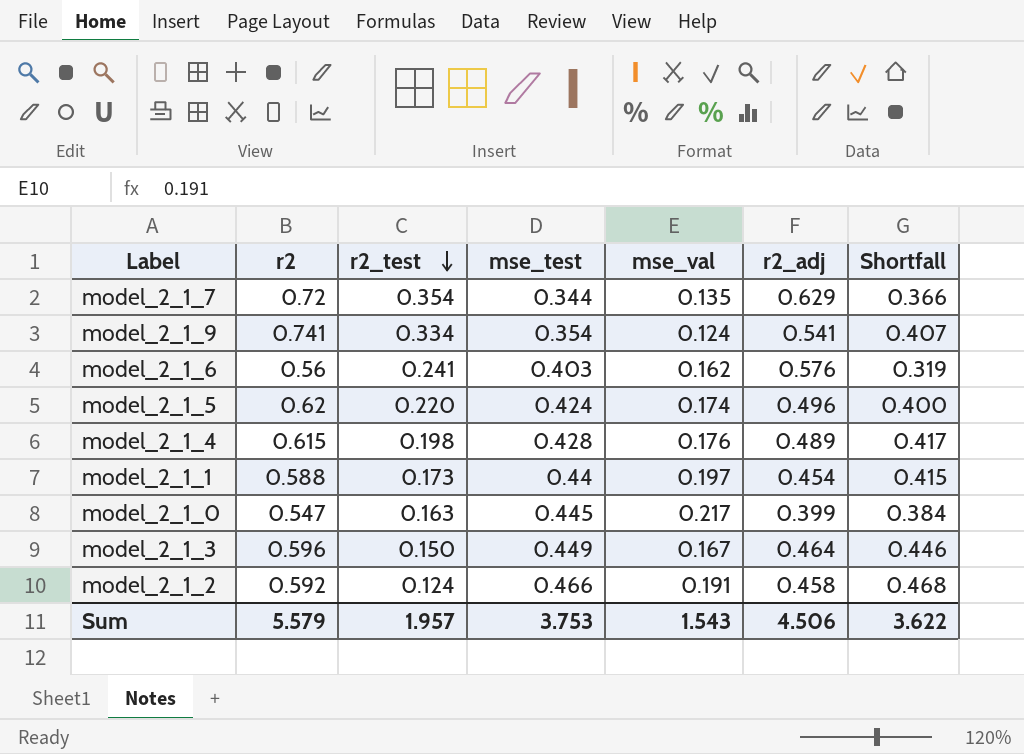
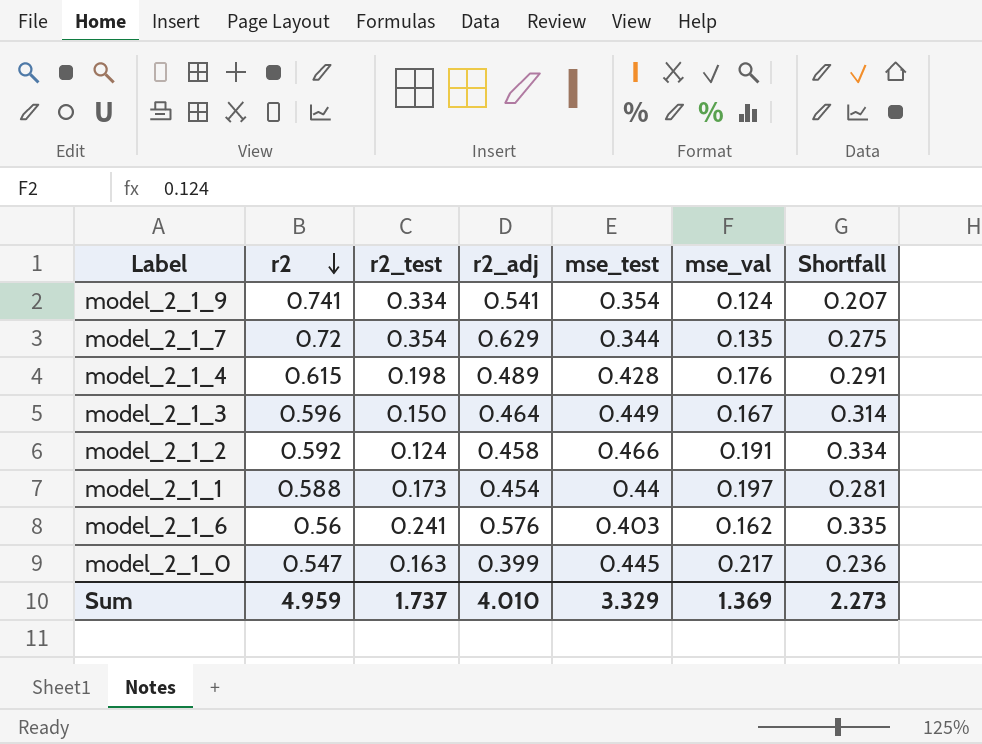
row order: r2_test descending -> r2 descending
column r2_adj | position: 6 -> 4
column Shortfall | formula: [r2] - [r2_test] -> [r2_adj] - [r2_test]
row model_2_1_5: 0.62 | 0.220 | 0.424 | 0.174 | 0.496 | 0.400 -> none
Sum | r2: 5.579 -> 4.959
Sum | r2_test: 1.957 -> 1.737
Sum | r2_adj: 4.506 -> 4.010
Sum | mse_test: 3.753 -> 3.329
Sum | mse_val: 1.543 -> 1.369
Sum | Shortfall: 3.622 -> 2.273

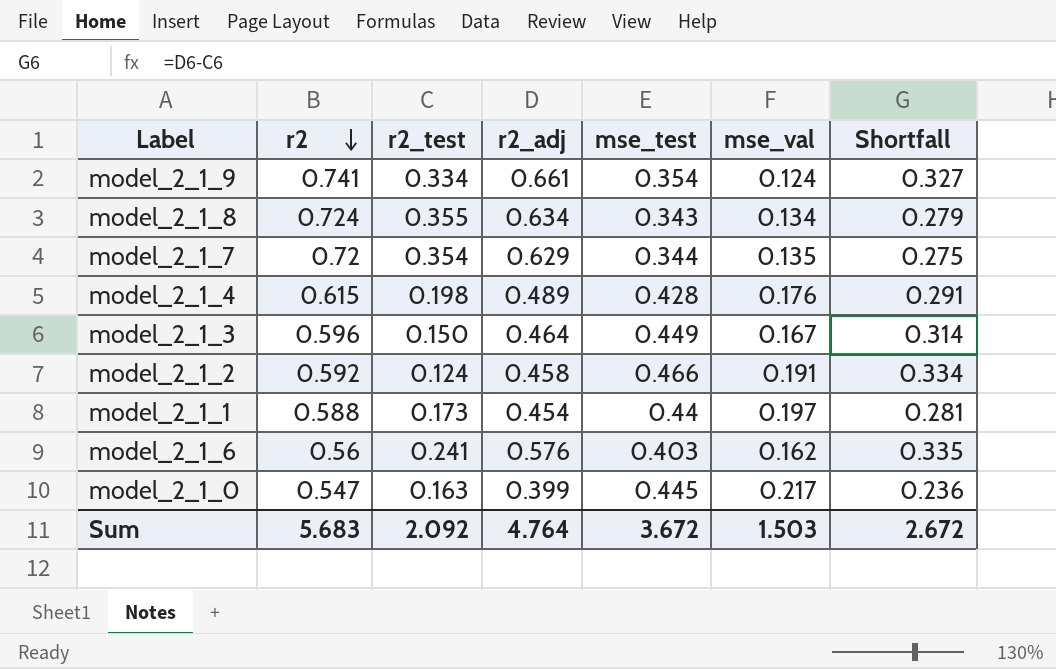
model_2_1_9 | r2_adj: 0.541 -> 0.661
model_2_1_9 | Shortfall: 0.207 -> 0.327
row model_2_1_8: none -> 0.724 | 0.355 | 0.634 | 0.343 | 0.134 | 0.279
Sum | r2: 4.959 -> 5.683
Sum | r2_test: 1.737 -> 2.092
Sum | r2_adj: 4.010 -> 4.764
Sum | mse_test: 3.329 -> 3.672
Sum | mse_val: 1.369 -> 1.503
Sum | Shortfall: 2.273 -> 2.672

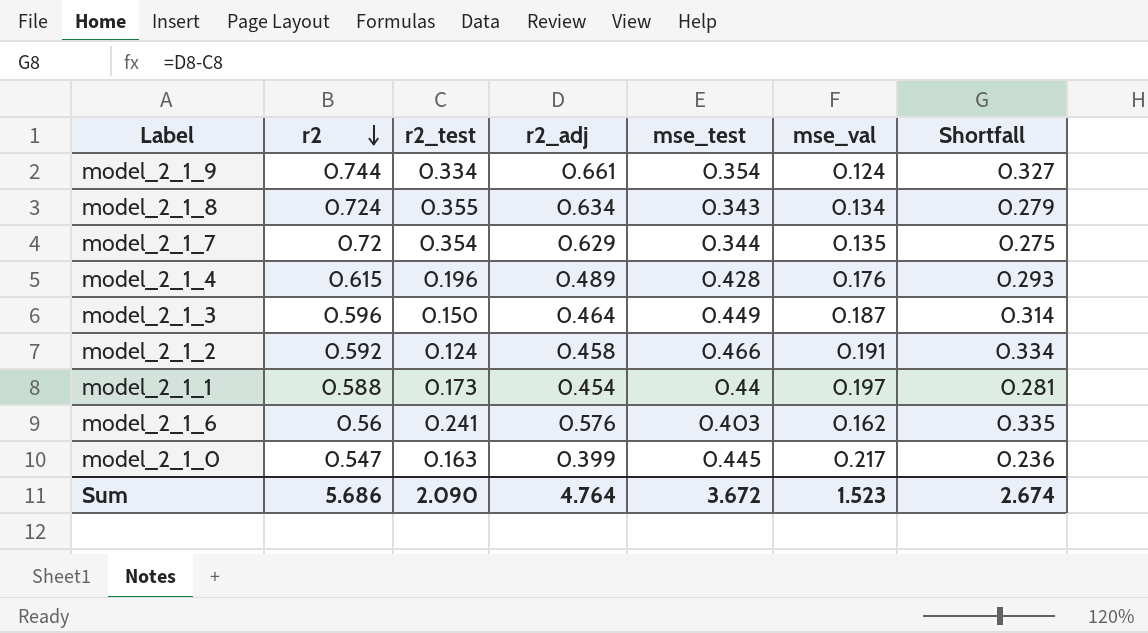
model_2_1_9 | r2: 0.741 -> 0.744
model_2_1_4 | r2_test: 0.198 -> 0.196
model_2_1_4 | Shortfall: 0.291 -> 0.293
model_2_1_3 | mse_val: 0.167 -> 0.187
Sum | r2: 5.683 -> 5.686
Sum | r2_test: 2.092 -> 2.090
Sum | mse_val: 1.503 -> 1.523
Sum | Shortfall: 2.672 -> 2.674

